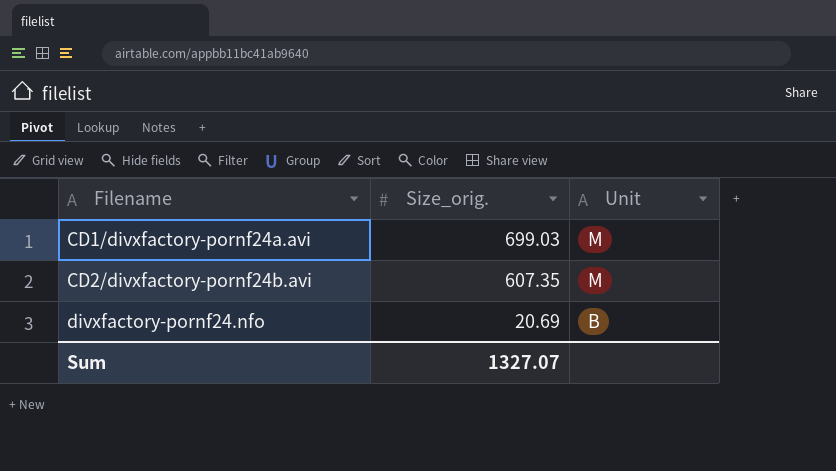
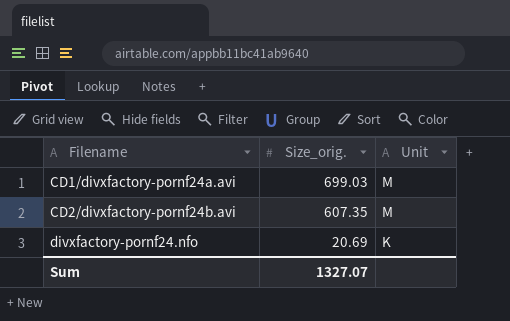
divxfactory-pornf24.nfo | Unit: B -> K

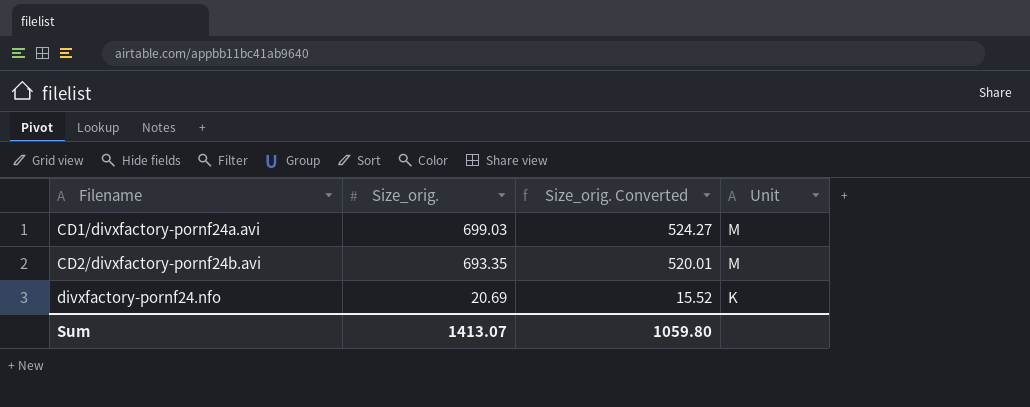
column Size_orig. Converted | formula: none -> [Size_orig.] * 0.75
CD2/divxfactory-pornf24b.avi | Size_orig.: 607.35 -> 693.35
Sum | Size_orig.: 1327.07 -> 1413.07

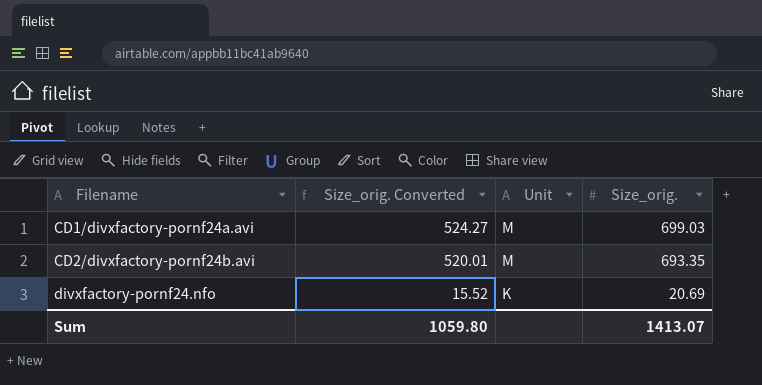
column Size_orig. | position: 2 -> 4

